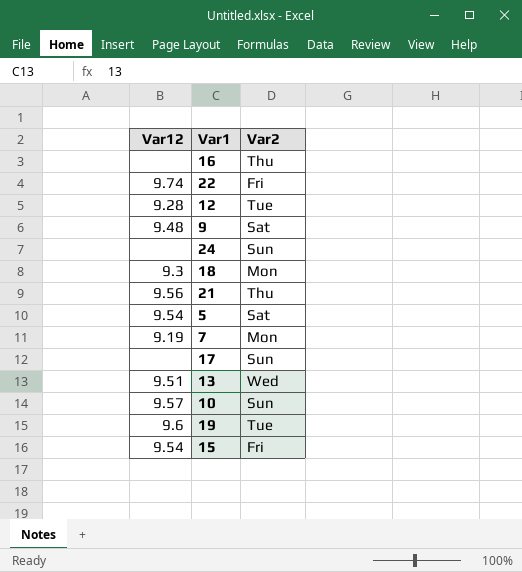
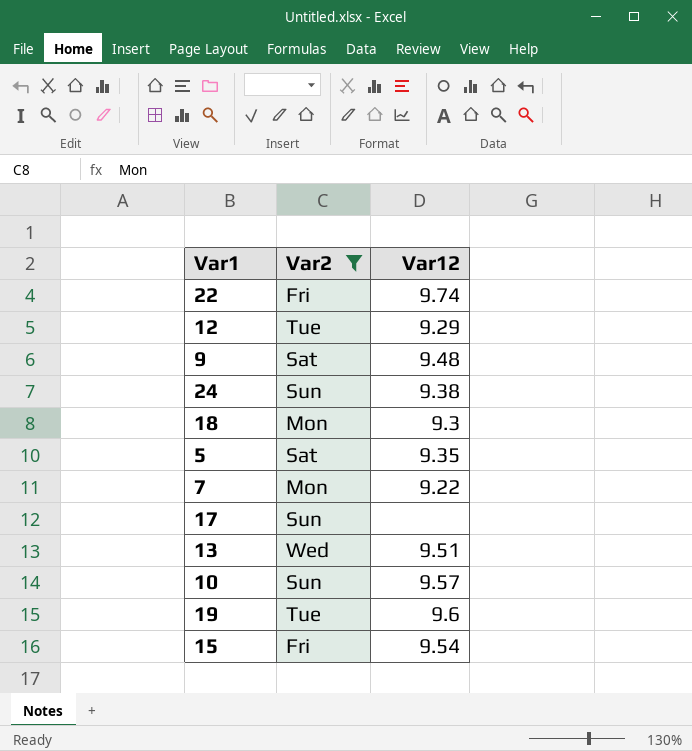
filter: none -> Var2 != Thu
column Var12 | position: 1 -> 3
12 | Var12: 9.28 -> 9.29
24 | Var12: none -> 9.38
5 | Var12: 9.54 -> 9.35
7 | Var12: 9.19 -> 9.22

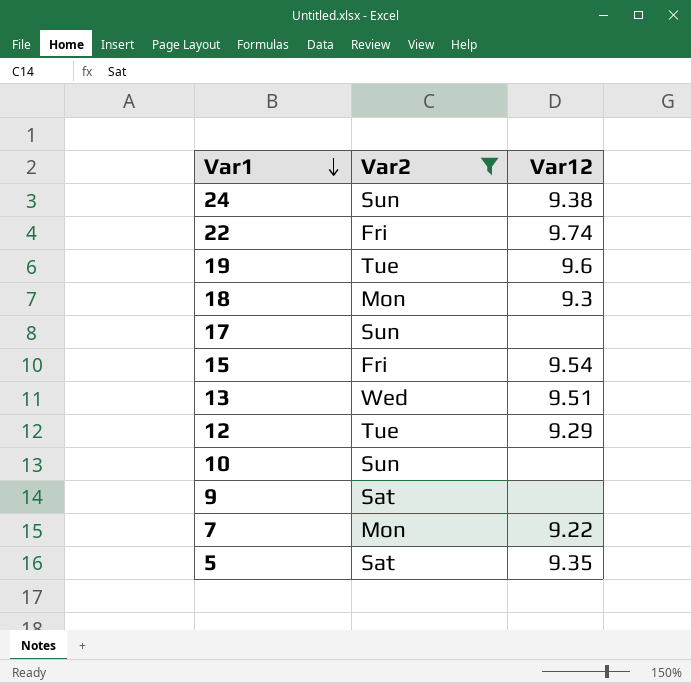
row order: none -> Var1 descending
10 | Var12: 9.57 -> none
9 | Var12: 9.48 -> none

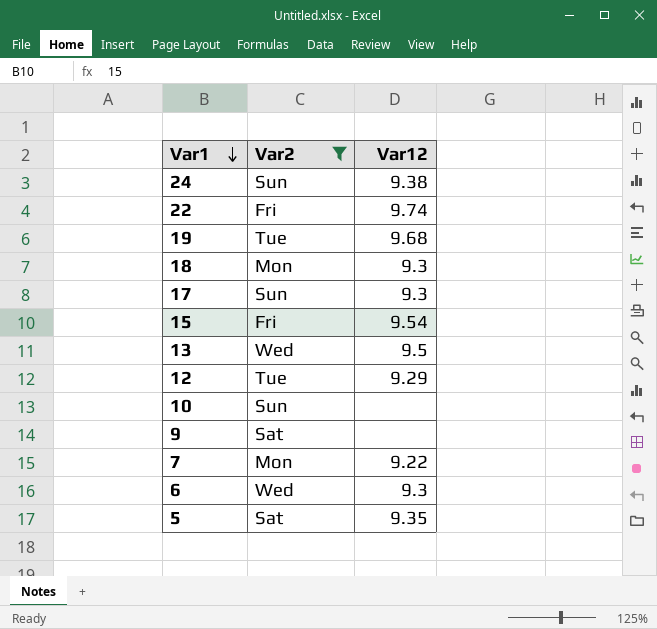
19 | Var12: 9.6 -> 9.68
17 | Var12: none -> 9.3
13 | Var12: 9.51 -> 9.5
row 6: none -> Wed | 9.3

